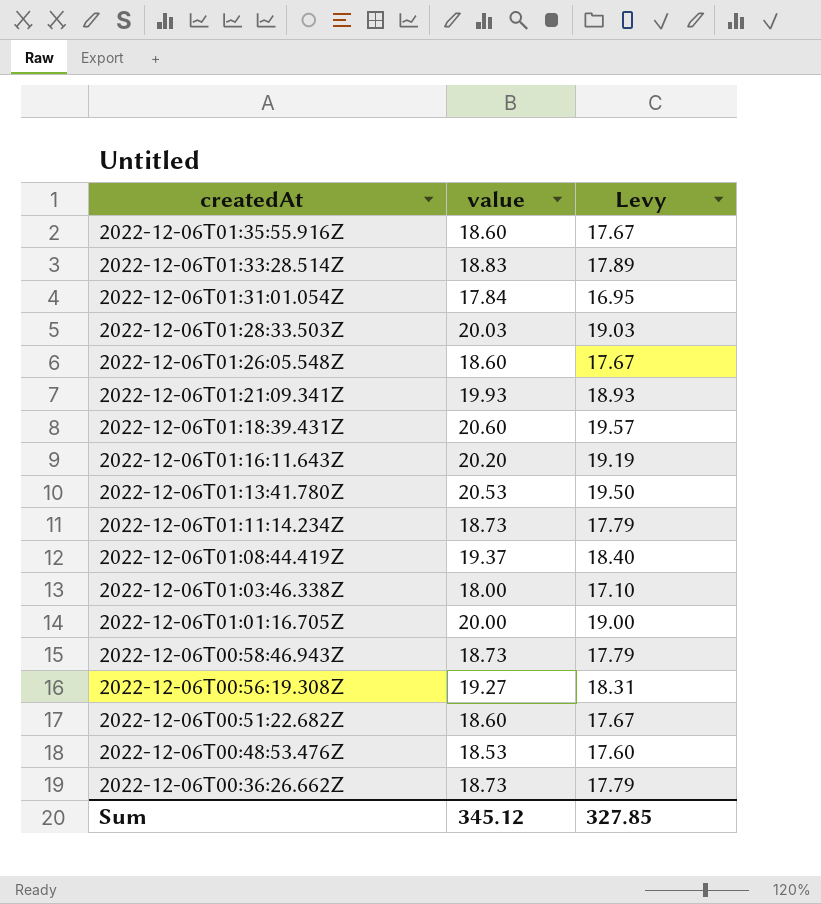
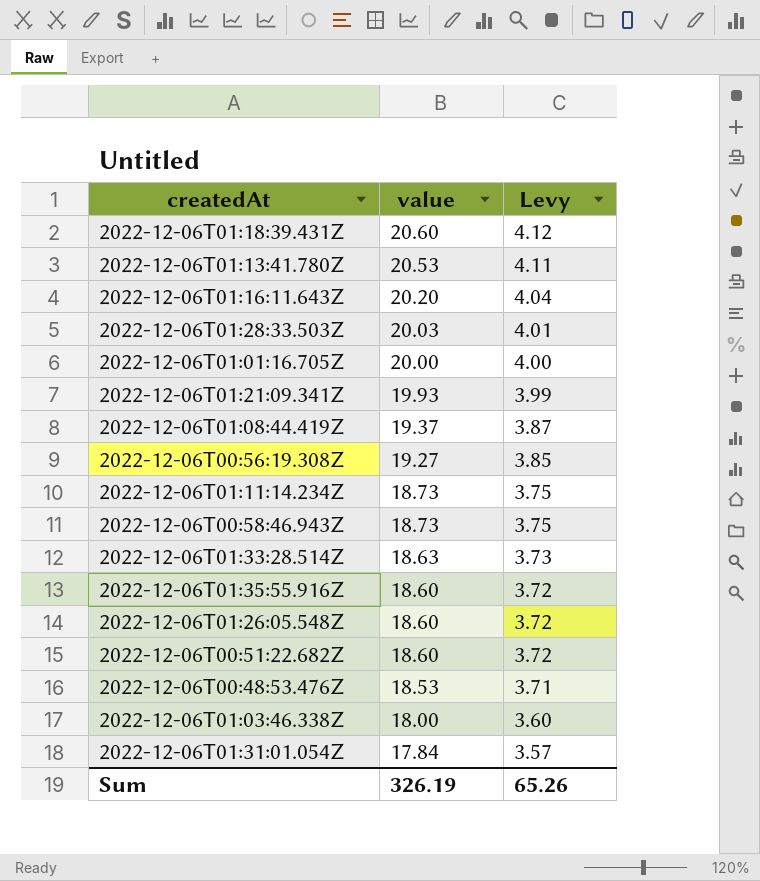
row order: createdAt descending -> value descending
column Levy | formula: [value] * 0.95 -> [value] * 0.2
row 2022-12-06T00:36:26.662Z: 18.73 | 17.79 -> none
2022-12-06T01:33:28.514Z | value: 18.83 -> 18.63
Sum | value: 345.12 -> 326.19
Sum | Levy: 327.85 -> 65.26

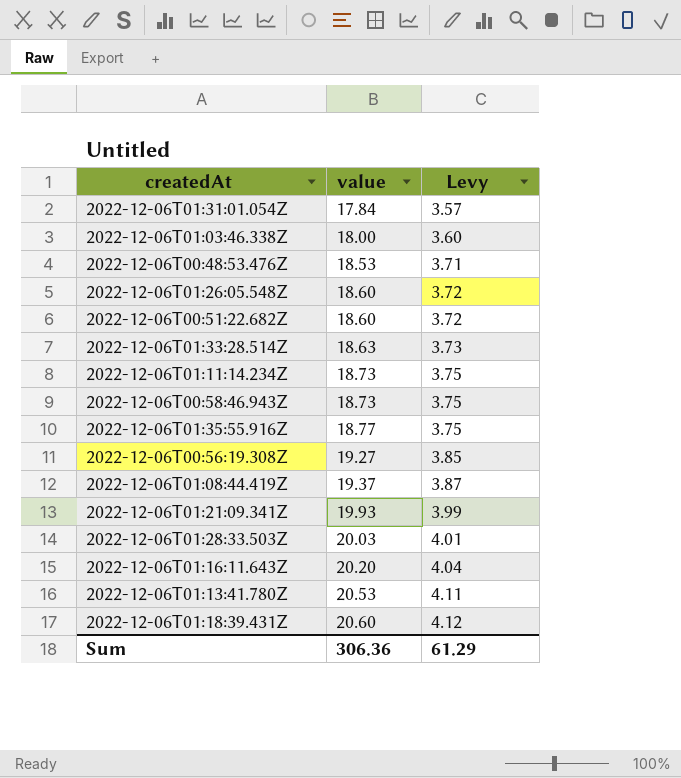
row order: value descending -> value ascending
row 2022-12-06T01:01:16.705Z: 20.00 | 4.00 -> none
2022-12-06T01:35:55.916Z | value: 18.60 -> 18.77
2022-12-06T01:35:55.916Z | Levy: 3.72 -> 3.75
Sum | value: 326.19 -> 306.36
Sum | Levy: 65.26 -> 61.29

